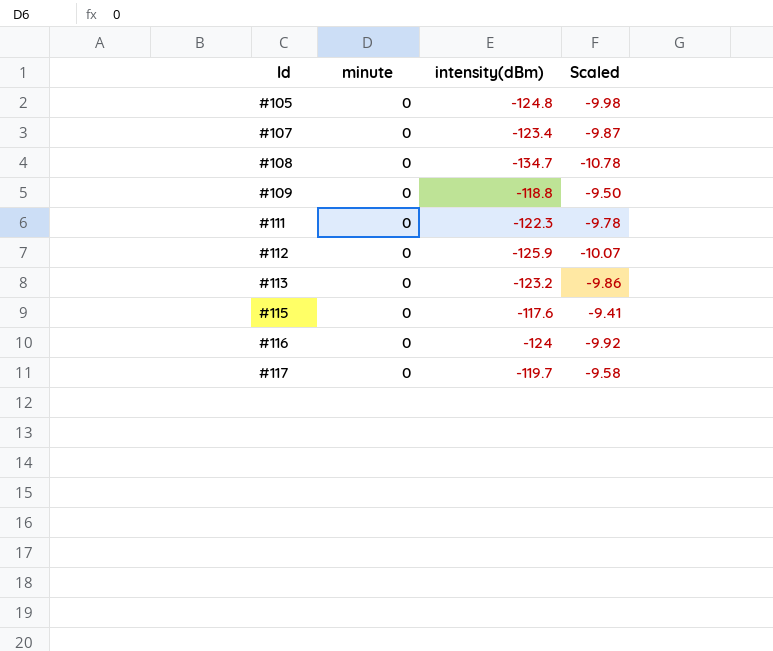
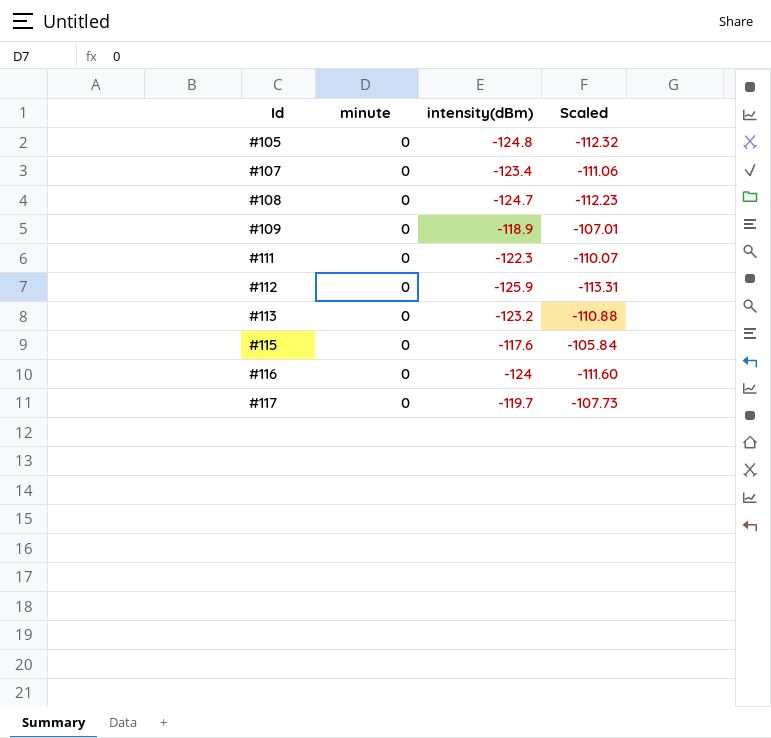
column Scaled | formula: [intensity(dBm)] * 0.08 -> [intensity(dBm)] * 0.9
#108 | intensity(dBm): -134.7 -> -124.7
#109 | intensity(dBm): -118.8 -> -118.9

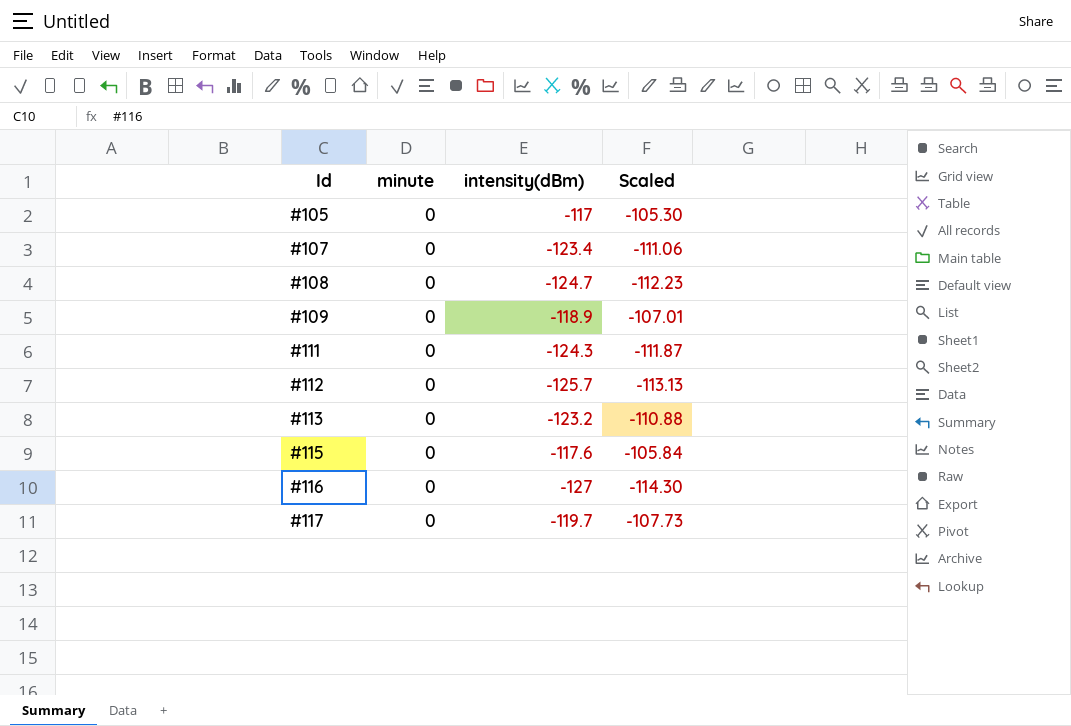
#105 | intensity(dBm): -124.8 -> -117
#105 | Scaled: -112.32 -> -105.30
#111 | intensity(dBm): -122.3 -> -124.3
#111 | Scaled: -110.07 -> -111.87
#112 | intensity(dBm): -125.9 -> -125.7
#112 | Scaled: -113.31 -> -113.13
#116 | intensity(dBm): -124 -> -127
#116 | Scaled: -111.60 -> -114.30

